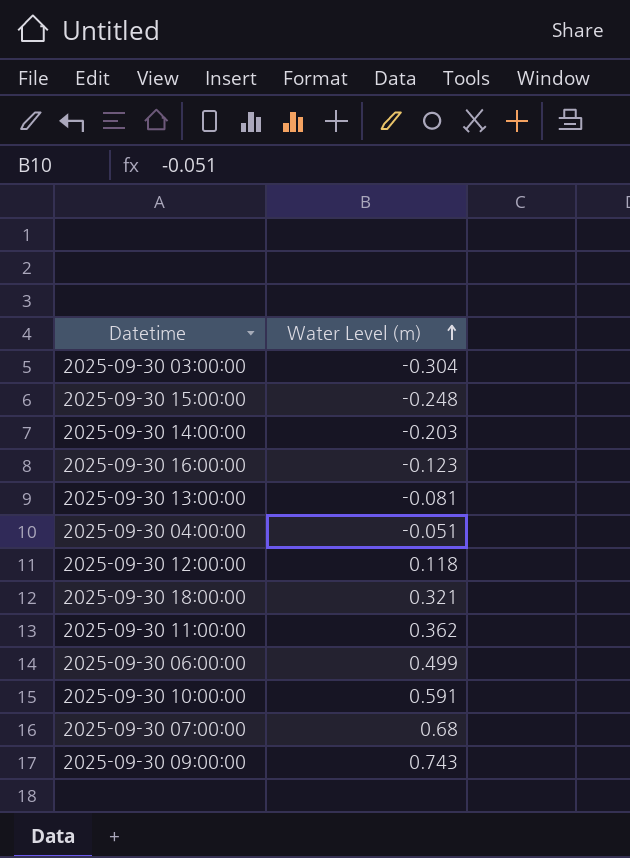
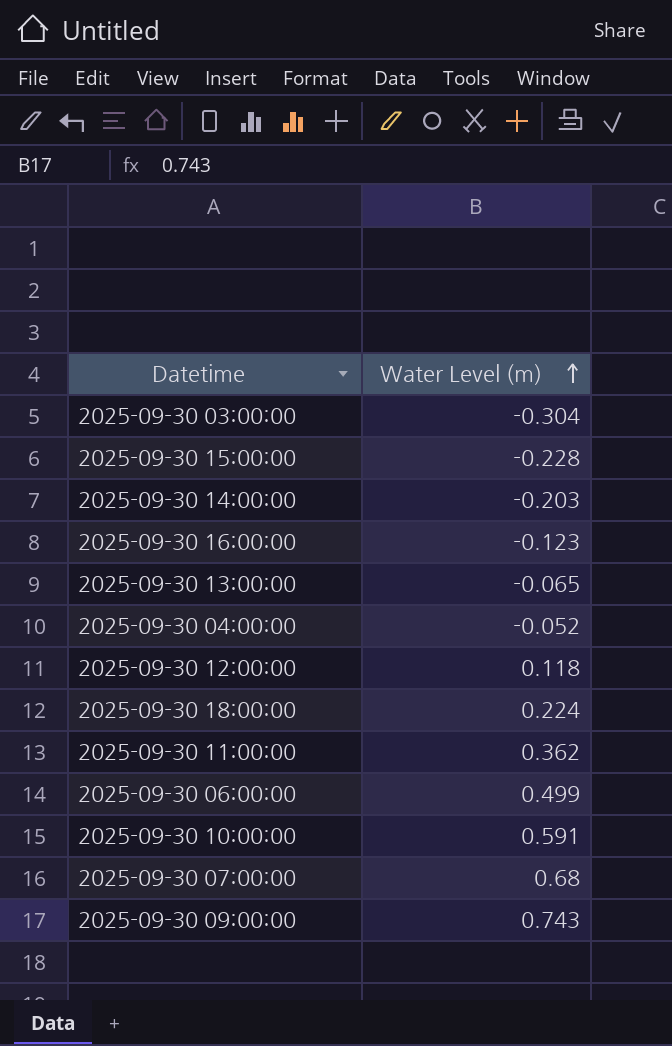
2025-09-30 15:00:00 | Water Level (m): -0.248 -> -0.228
2025-09-30 13:00:00 | Water Level (m): -0.081 -> -0.065
2025-09-30 04:00:00 | Water Level (m): -0.051 -> -0.052
2025-09-30 18:00:00 | Water Level (m): 0.321 -> 0.224

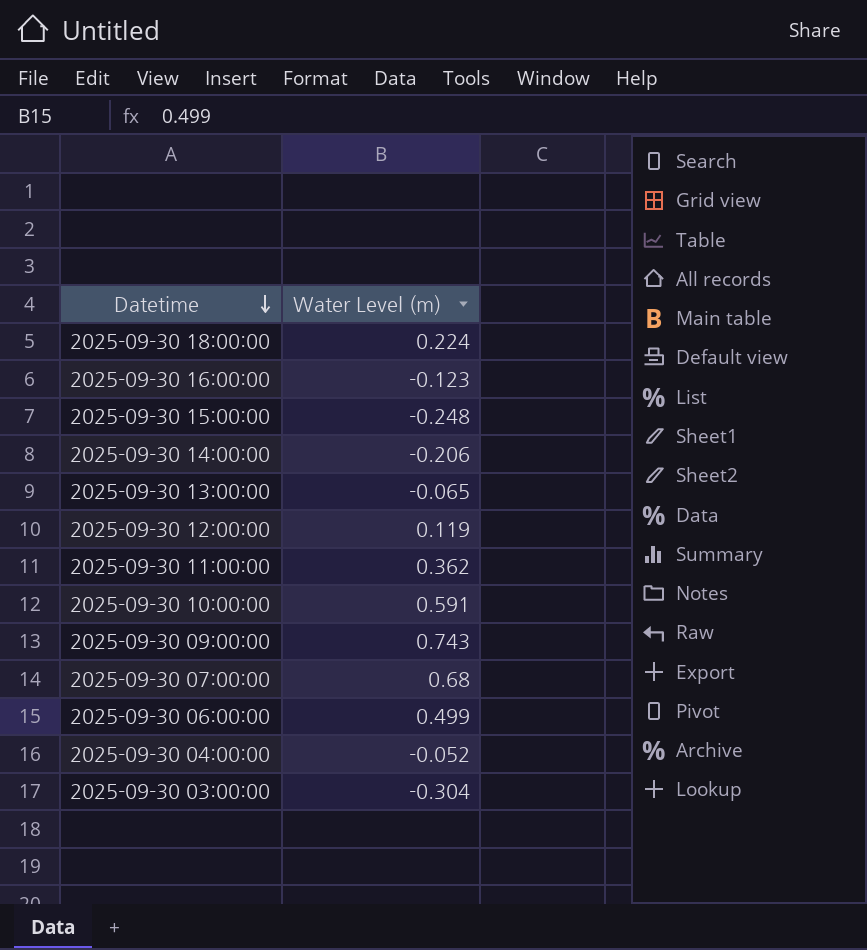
row order: Water Level (m) ascending -> Datetime descending
2025-09-30 15:00:00 | Water Level (m): -0.228 -> -0.248
2025-09-30 14:00:00 | Water Level (m): -0.203 -> -0.206
2025-09-30 12:00:00 | Water Level (m): 0.118 -> 0.119

